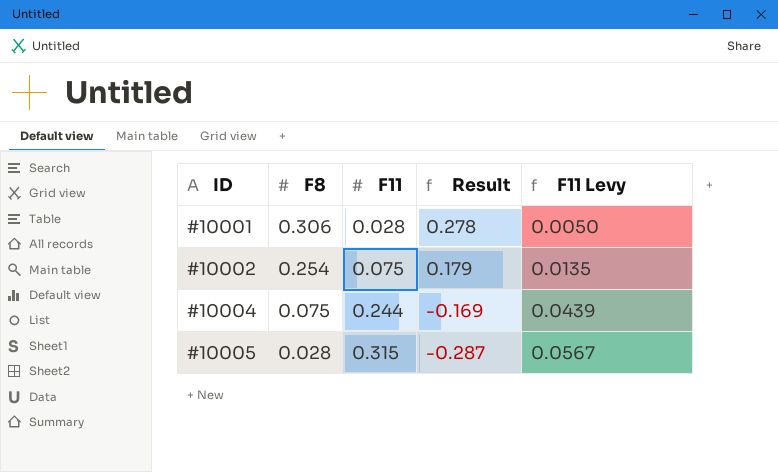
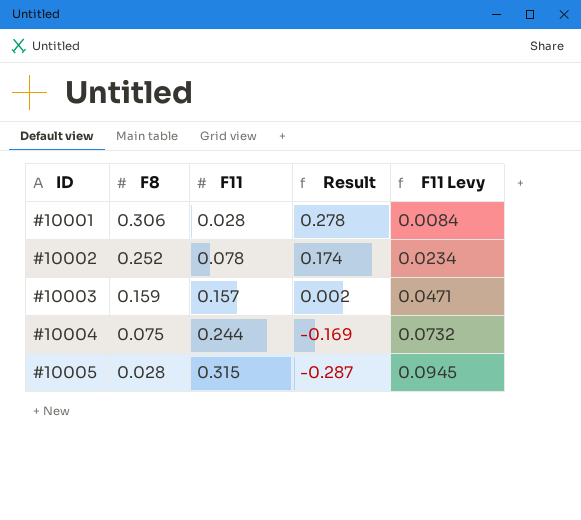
column F11 Levy | formula: [F11] * 0.18 -> [F11] * 0.3
#10002 | F8: 0.254 -> 0.252
#10002 | F11: 0.075 -> 0.078
#10002 | Result: 0.179 -> 0.174
row #10003: none -> 0.159 | 0.157 | 0.002 | 0.0471

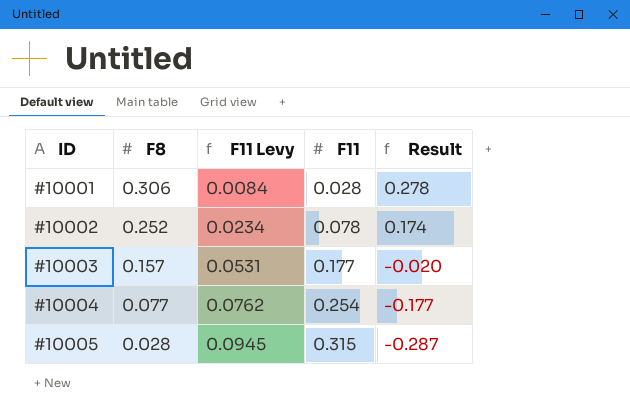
column F11 Levy | position: 5 -> 3
#10003 | F8: 0.159 -> 0.157
#10003 | F11 Levy: 0.0471 -> 0.0531
#10003 | F11: 0.157 -> 0.177
#10003 | Result: 0.002 -> -0.020
#10004 | F8: 0.075 -> 0.077
#10004 | F11 Levy: 0.0732 -> 0.0762
#10004 | F11: 0.244 -> 0.254
#10004 | Result: -0.169 -> -0.177

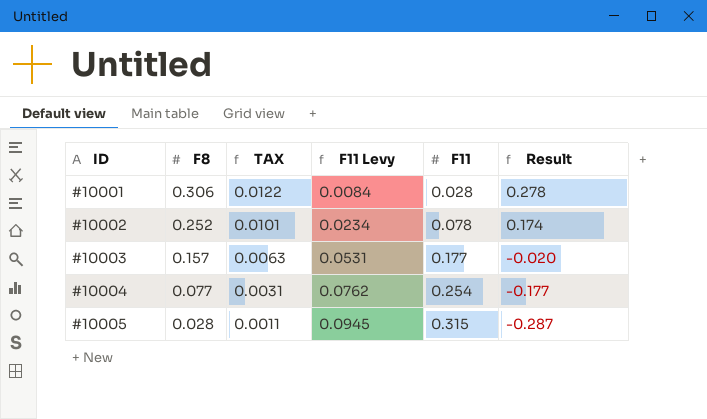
column TAX | formula: none -> [F8] * 0.04

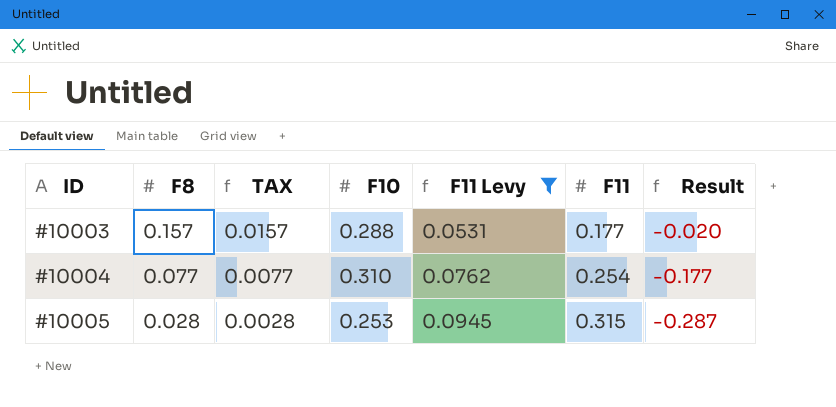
filter: none -> F11 Levy >= 0.0531
column TAX | formula: [F8] * 0.04 -> [F8] * 0.1
column F10 | position: none -> 4

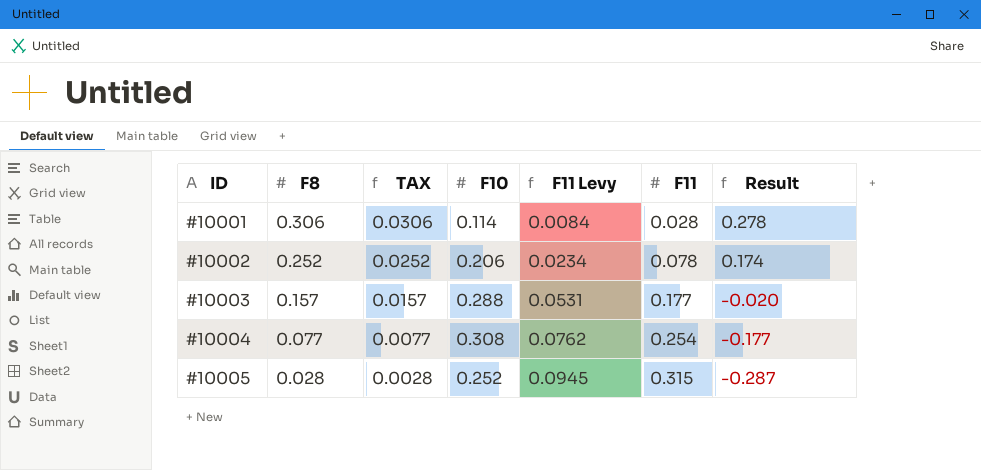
filter: F11 Levy >= 0.0531 -> none
#10004 | F10: 0.310 -> 0.308
#10005 | F10: 0.253 -> 0.252

